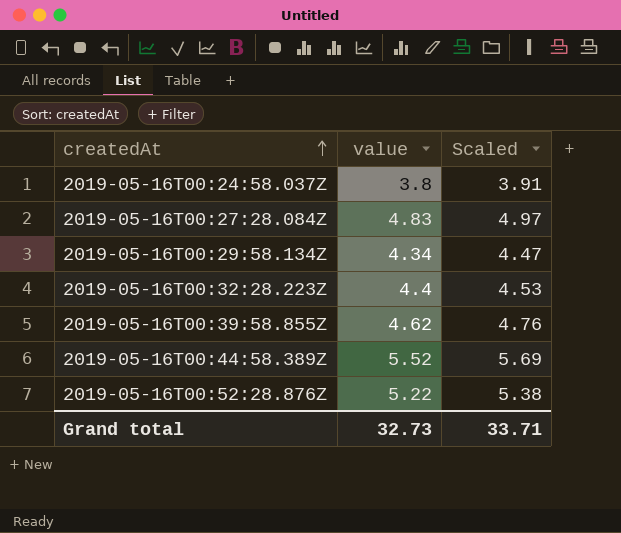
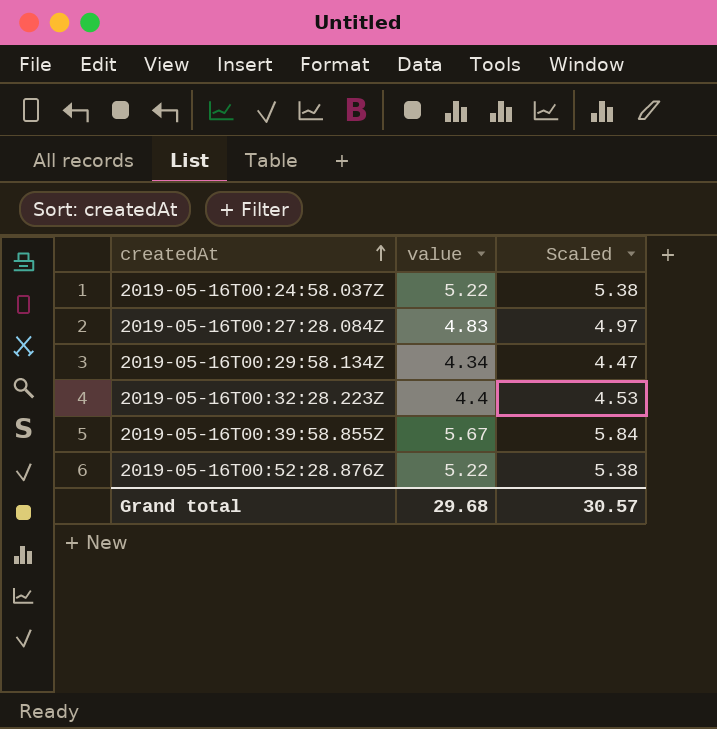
row 2019-05-16T00:44:58.389Z: 5.52 | 5.69 -> none
2019-05-16T00:24:58.037Z | value: 3.8 -> 5.22
2019-05-16T00:24:58.037Z | Scaled: 3.91 -> 5.38
2019-05-16T00:39:58.855Z | value: 4.62 -> 5.67
2019-05-16T00:39:58.855Z | Scaled: 4.76 -> 5.84
Grand total | value: 32.73 -> 29.68
Grand total | Scaled: 33.71 -> 30.57

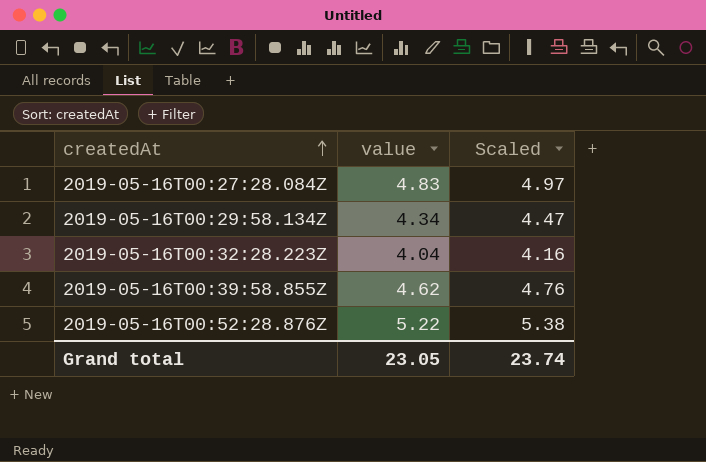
row 2019-05-16T00:24:58.037Z: 5.22 | 5.38 -> none
2019-05-16T00:32:28.223Z | value: 4.4 -> 4.04
2019-05-16T00:32:28.223Z | Scaled: 4.53 -> 4.16
2019-05-16T00:39:58.855Z | value: 5.67 -> 4.62
2019-05-16T00:39:58.855Z | Scaled: 5.84 -> 4.76
Grand total | value: 29.68 -> 23.05
Grand total | Scaled: 30.57 -> 23.74

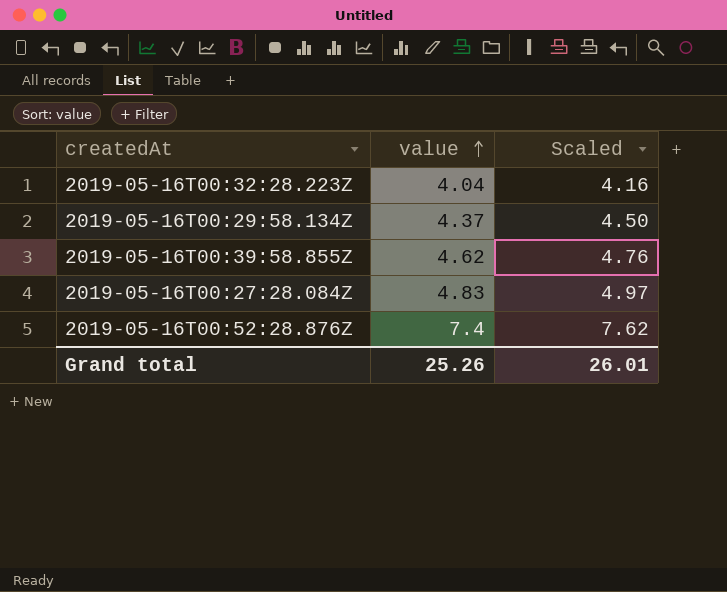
row order: createdAt ascending -> value ascending
2019-05-16T00:29:58.134Z | value: 4.34 -> 4.37
2019-05-16T00:29:58.134Z | Scaled: 4.47 -> 4.50
2019-05-16T00:52:28.876Z | value: 5.22 -> 7.4
2019-05-16T00:52:28.876Z | Scaled: 5.38 -> 7.62
Grand total | value: 23.05 -> 25.26
Grand total | Scaled: 23.74 -> 26.01

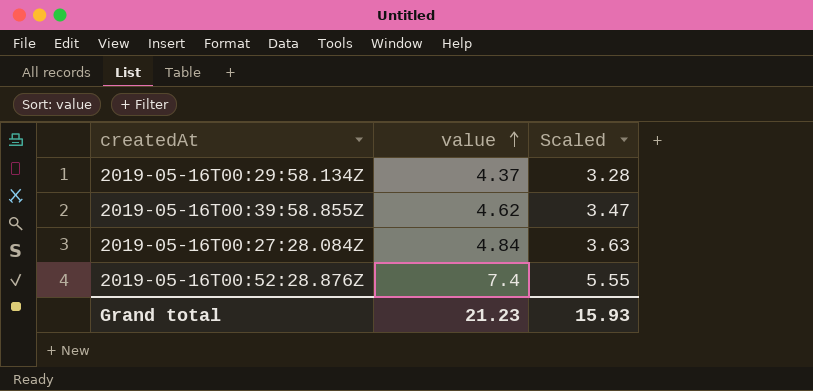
column Scaled | formula: [value] * 1.03 -> [value] * 0.75
row 2019-05-16T00:32:28.223Z: 4.04 | 4.16 -> none
2019-05-16T00:27:28.084Z | value: 4.83 -> 4.84
Grand total | value: 25.26 -> 21.23
Grand total | Scaled: 26.01 -> 15.93

